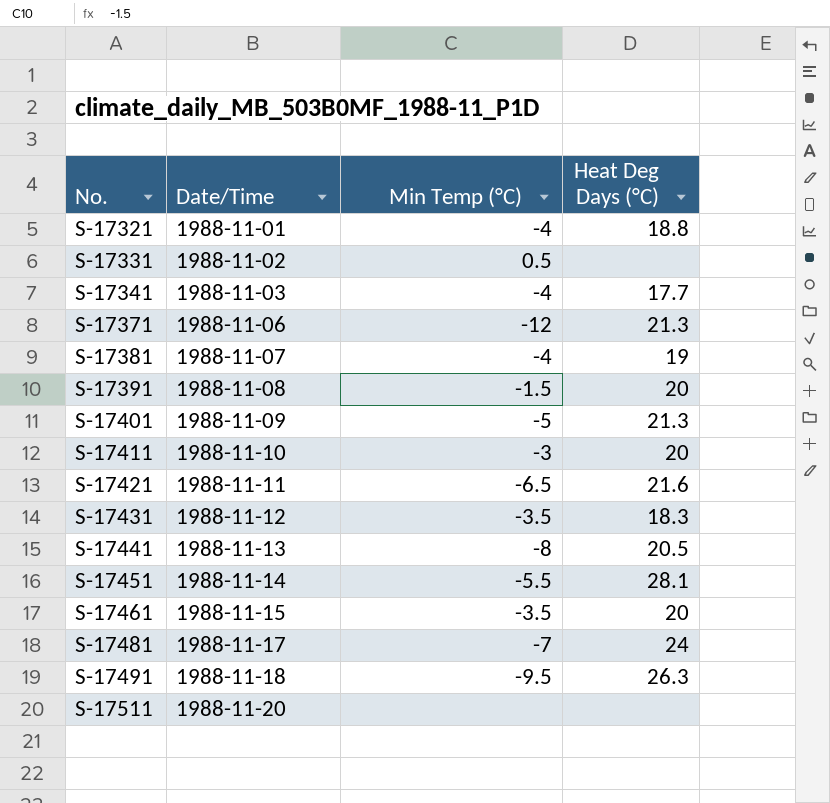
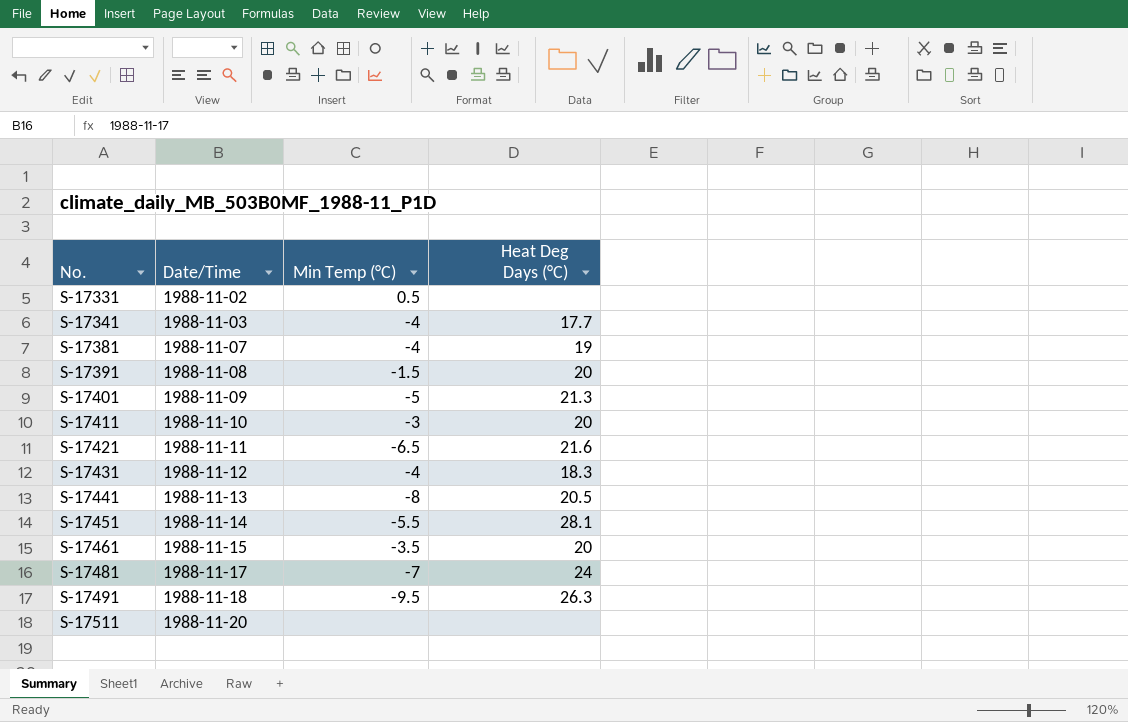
row S-17321: 1988-11-01 | -4 | 18.8 -> none
row S-17371: 1988-11-06 | -12 | 21.3 -> none
S-17431 | Min Temp (°C): -3.5 -> -4

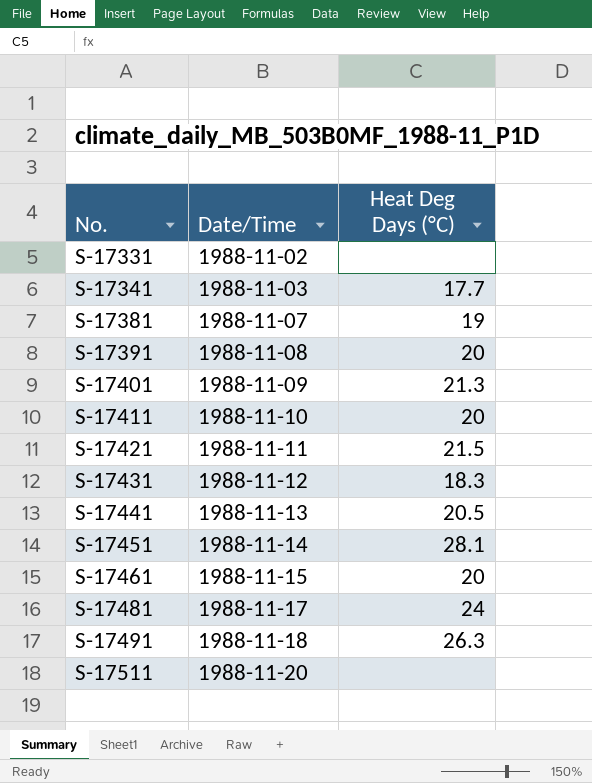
column Min Temp (°C) | position: 3 -> none
S-17421 | Heat Deg Days (°C): 21.6 -> 21.5

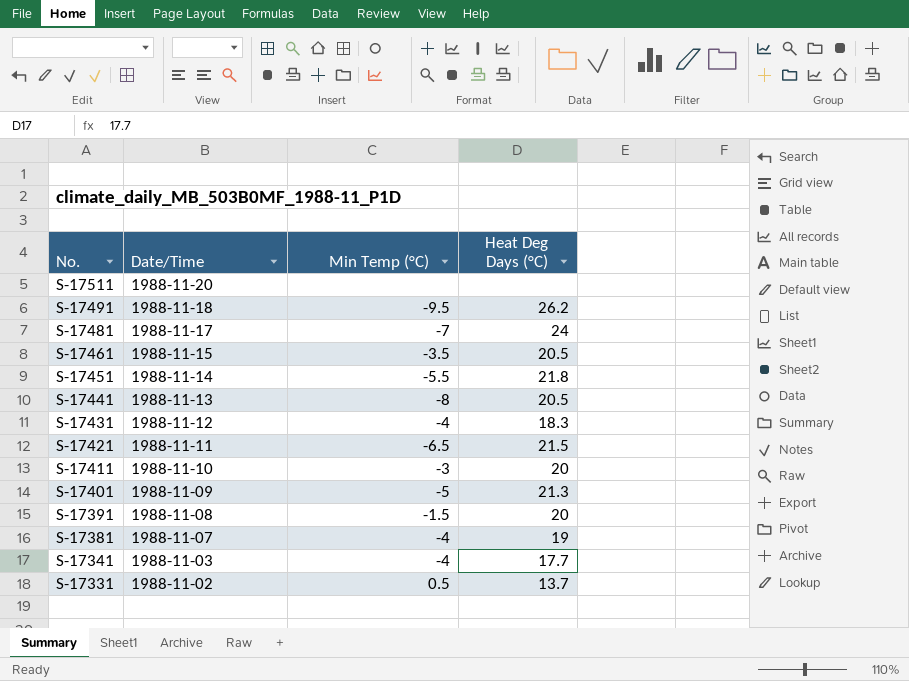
row order: No. ascending -> No. descending
column Min Temp (°C) | position: none -> 3
S-17491 | Heat Deg Days (°C): 26.3 -> 26.2
S-17461 | Heat Deg Days (°C): 20 -> 20.5
S-17451 | Heat Deg Days (°C): 28.1 -> 21.8
S-17331 | Heat Deg Days (°C): none -> 13.7

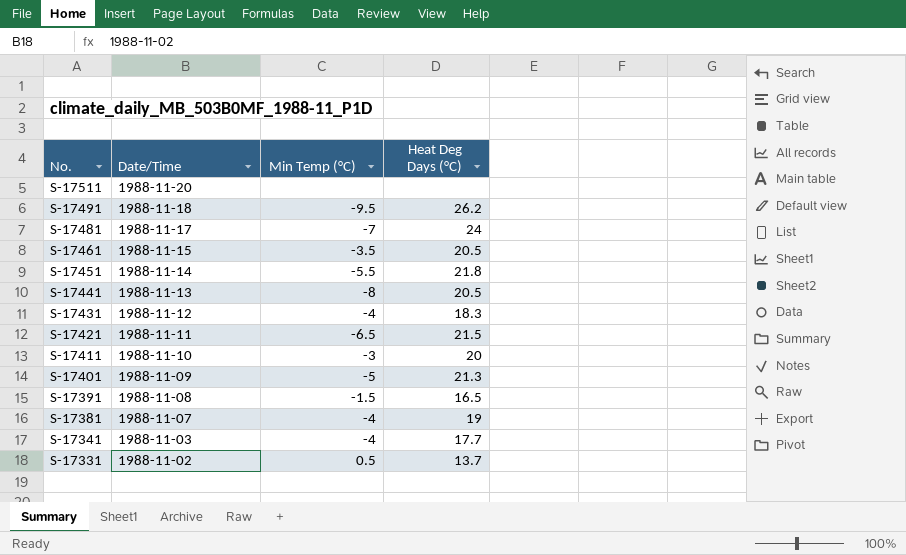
S-17391 | Heat Deg Days (°C): 20 -> 16.5

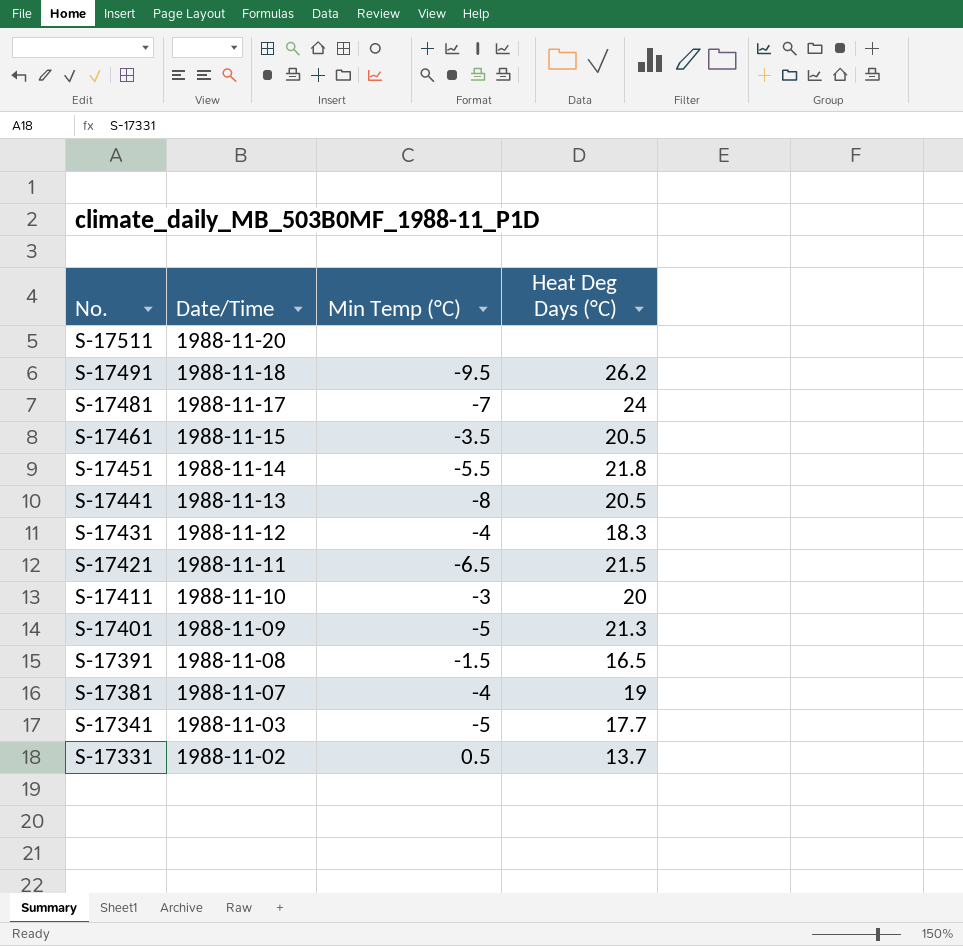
S-17341 | Min Temp (°C): -4 -> -5

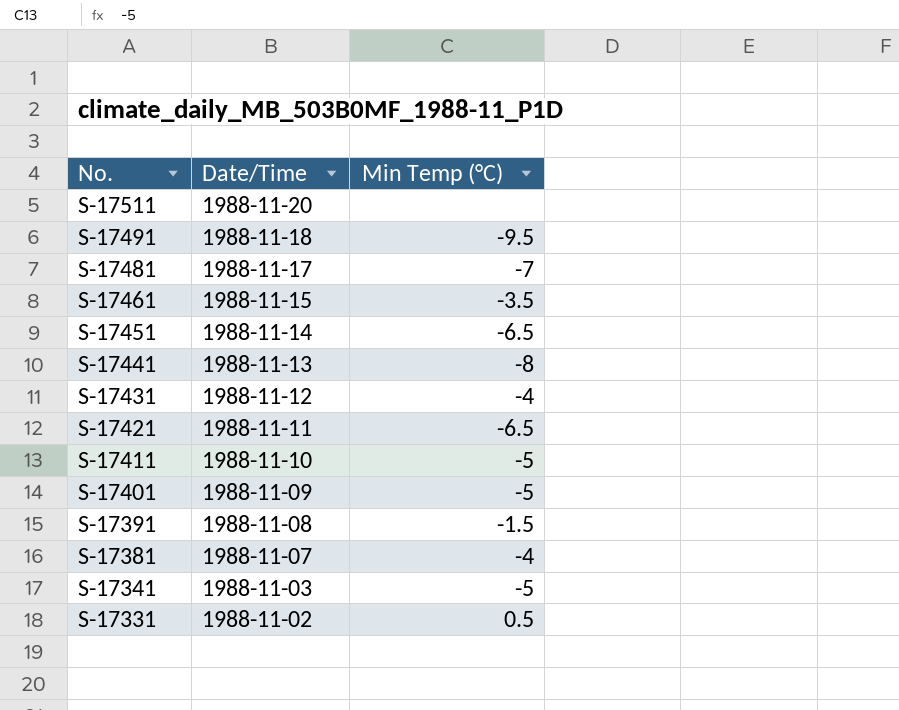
column Heat Deg Days (°C) | position: 4 -> none
S-17451 | Min Temp (°C): -5.5 -> -6.5
S-17411 | Min Temp (°C): -3 -> -5

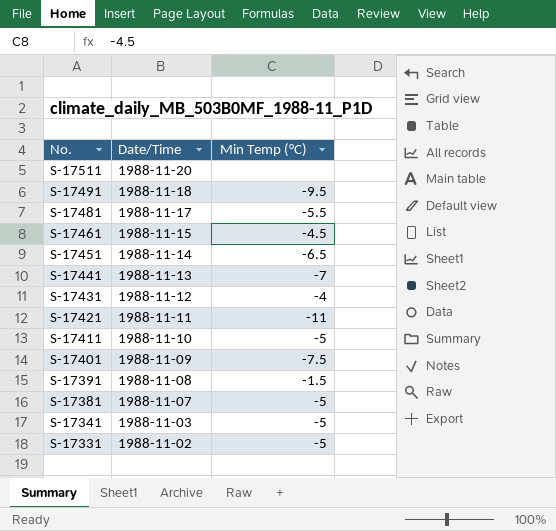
S-17481 | Min Temp (°C): -7 -> -5.5
S-17461 | Min Temp (°C): -3.5 -> -4.5
S-17441 | Min Temp (°C): -8 -> -7
S-17421 | Min Temp (°C): -6.5 -> -11
S-17401 | Min Temp (°C): -5 -> -7.5
S-17381 | Min Temp (°C): -4 -> -5
S-17331 | Min Temp (°C): 0.5 -> -5

